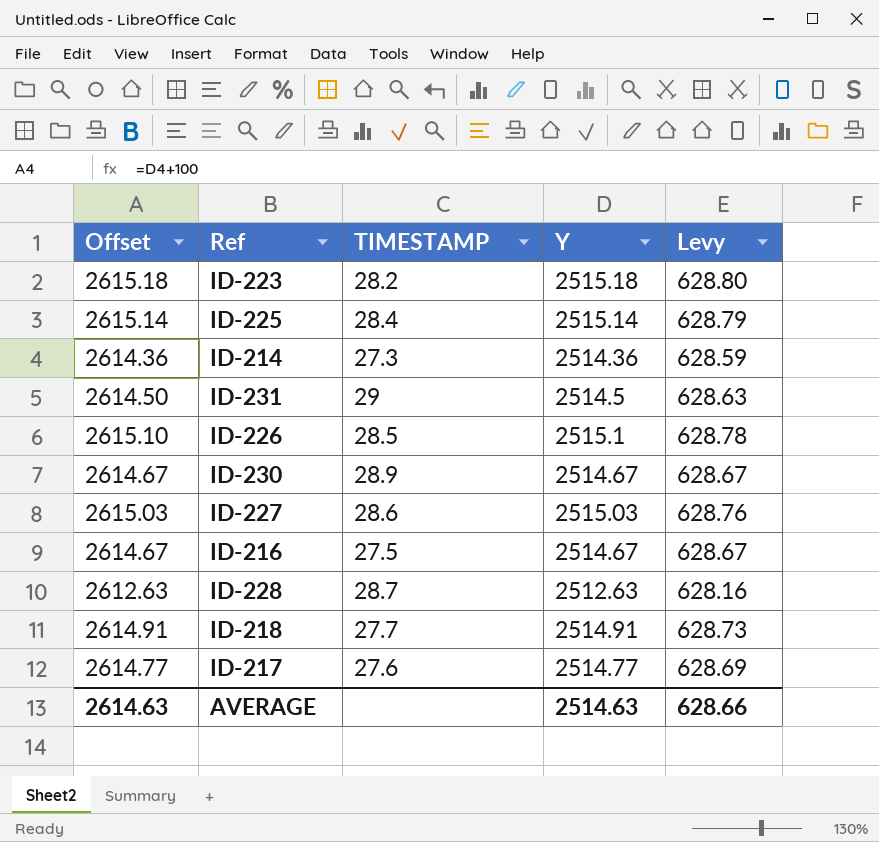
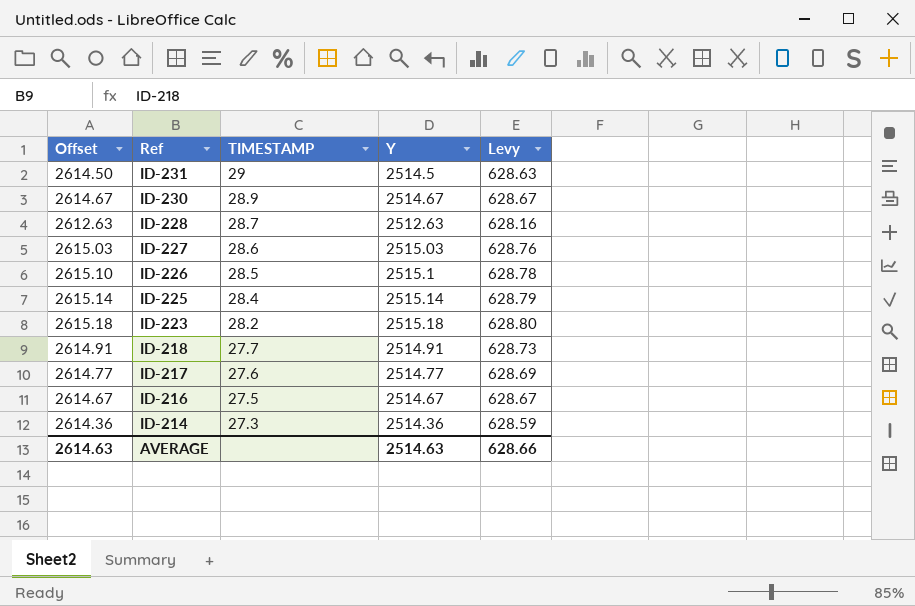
row order: none -> Ref descending

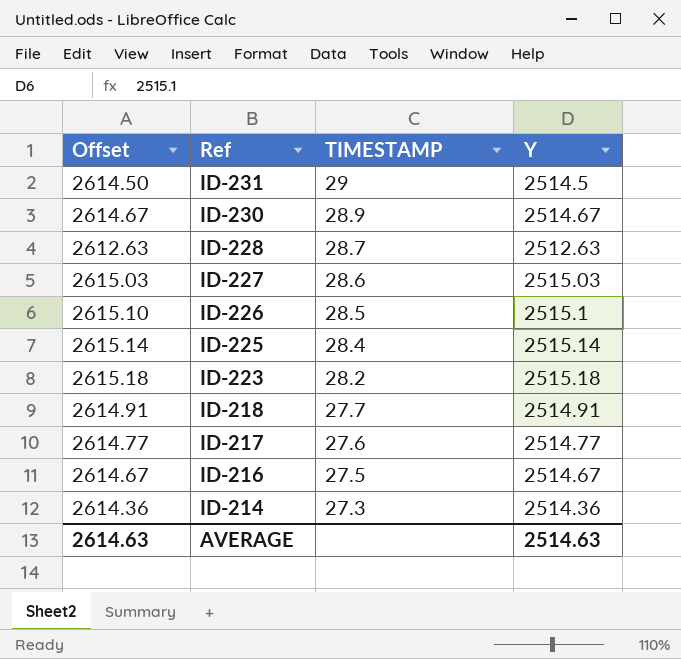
column Levy | formula: [Y] * 0.25 -> none

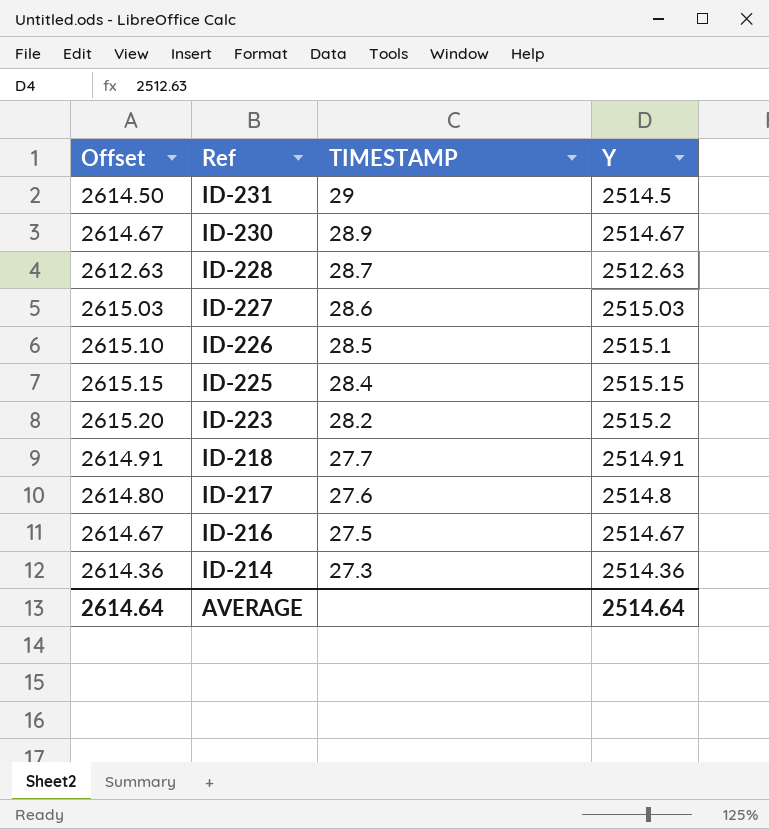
ID-225 | Offset: 2615.14 -> 2615.15
ID-225 | Y: 2515.14 -> 2515.15
ID-223 | Offset: 2615.18 -> 2615.20
ID-223 | Y: 2515.18 -> 2515.2
ID-217 | Offset: 2614.77 -> 2614.80
ID-217 | Y: 2514.77 -> 2514.8
AVERAGE | Offset: 2614.63 -> 2614.64
AVERAGE | Y: 2514.63 -> 2514.64

